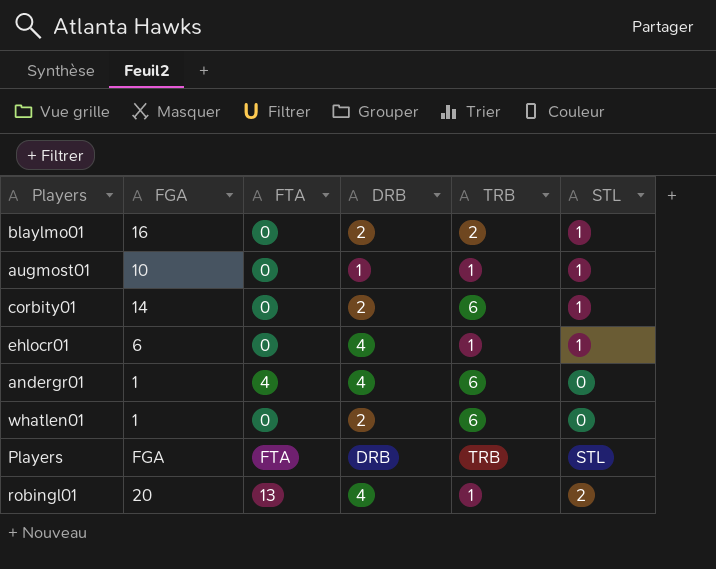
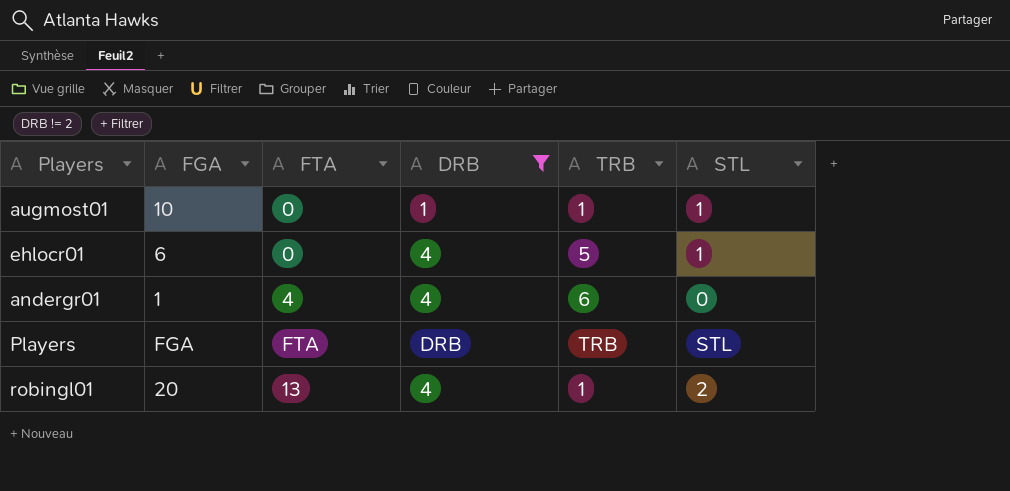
filter: none -> DRB != 2
ehlocr01 | TRB: 1 -> 5

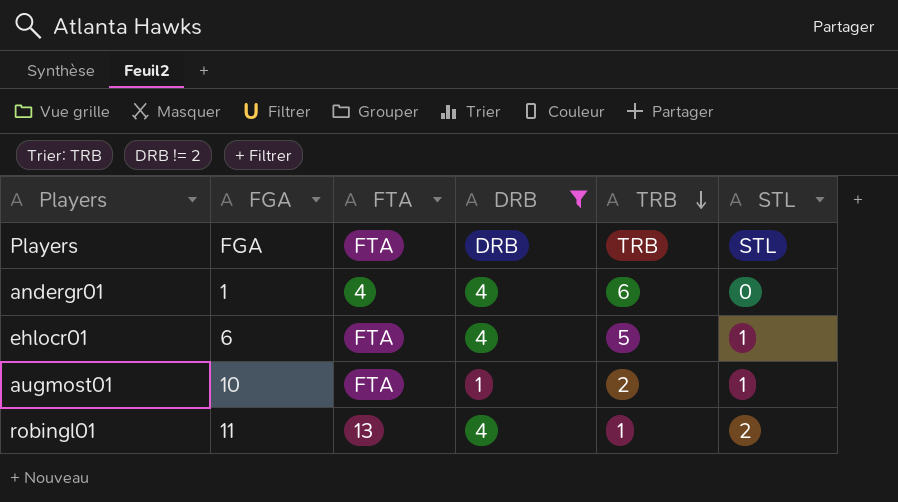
row order: none -> TRB descending
ehlocr01 | FTA: 0 -> FTA
augmost01 | FTA: 0 -> FTA
augmost01 | TRB: 1 -> 2
robingl01 | FGA: 20 -> 11

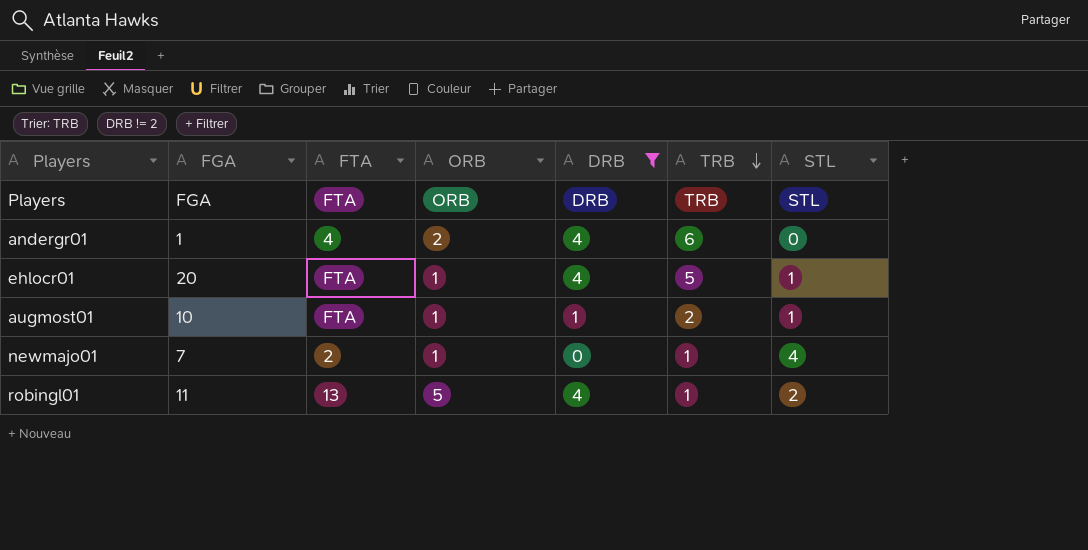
column ORB | position: none -> 4
ehlocr01 | FGA: 6 -> 20
row newmajo01: none -> 7 | 2 | 1 | 0 | 1 | 4

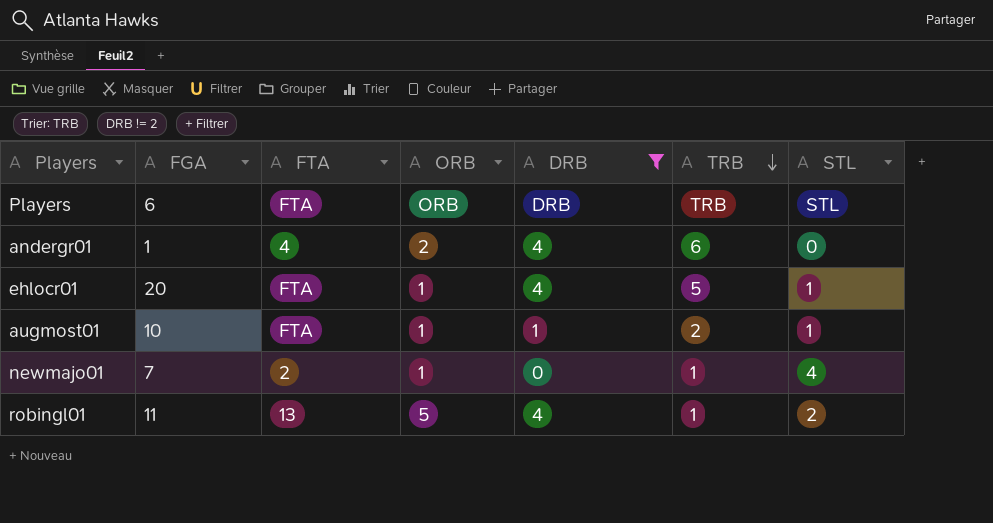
Players | FGA: FGA -> 6

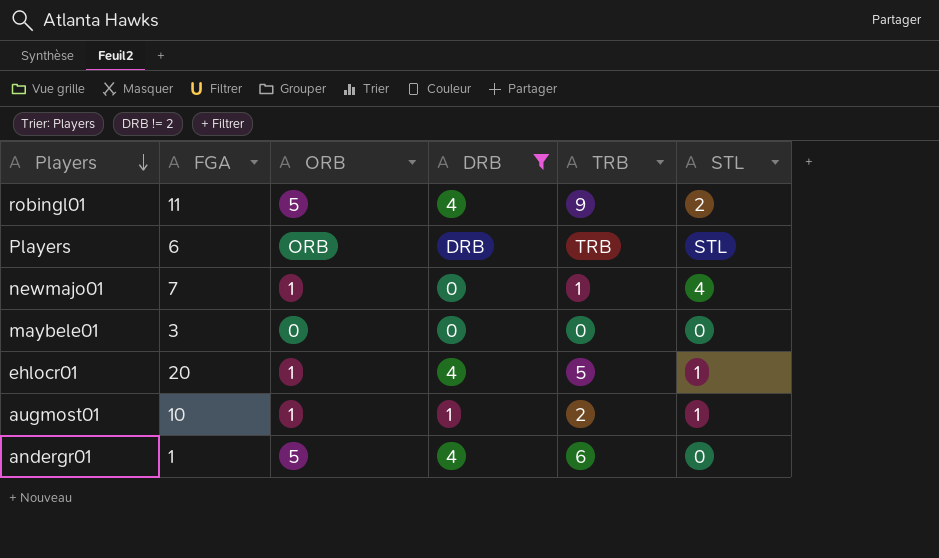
row order: TRB descending -> Players descending
column FTA | position: 3 -> none
robingl01 | TRB: 1 -> 9
row maybele01: none -> 3 | 0 | 0 | 0 | 0
andergr01 | ORB: 2 -> 5

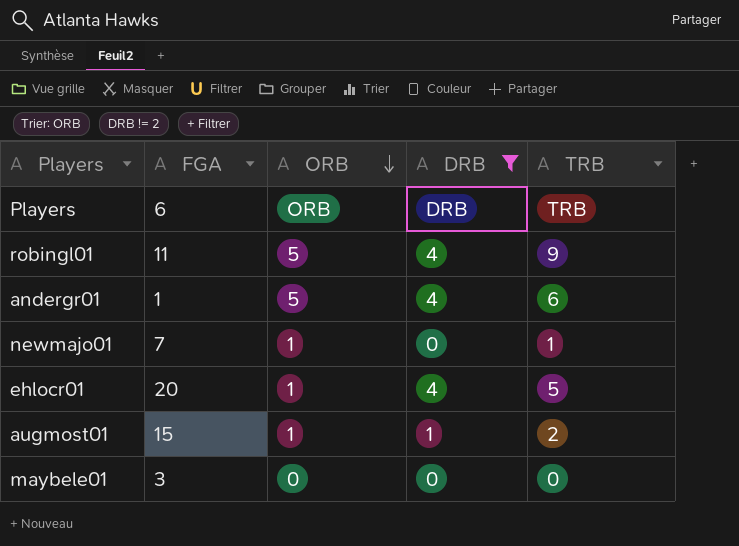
row order: Players descending -> ORB descending
column STL | position: 6 -> none
augmost01 | FGA: 10 -> 15

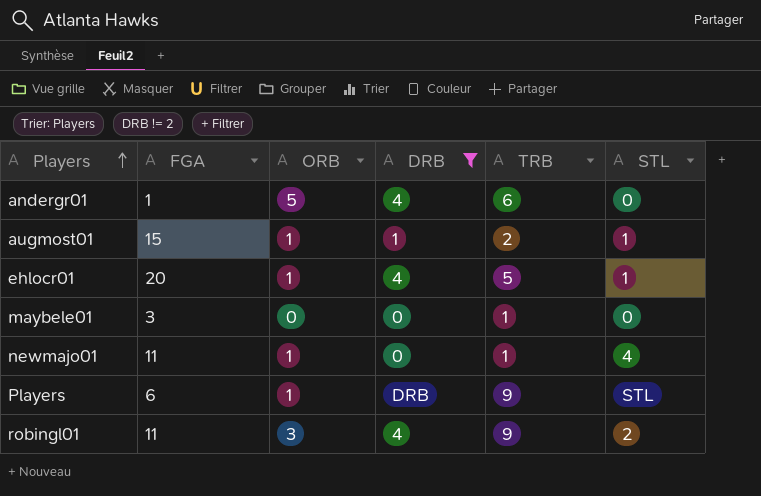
row order: ORB descending -> Players ascending
column STL | position: none -> 6
maybele01 | TRB: 0 -> 1
newmajo01 | FGA: 7 -> 11
Players | ORB: ORB -> 1
Players | TRB: TRB -> 9
robingl01 | ORB: 5 -> 3

